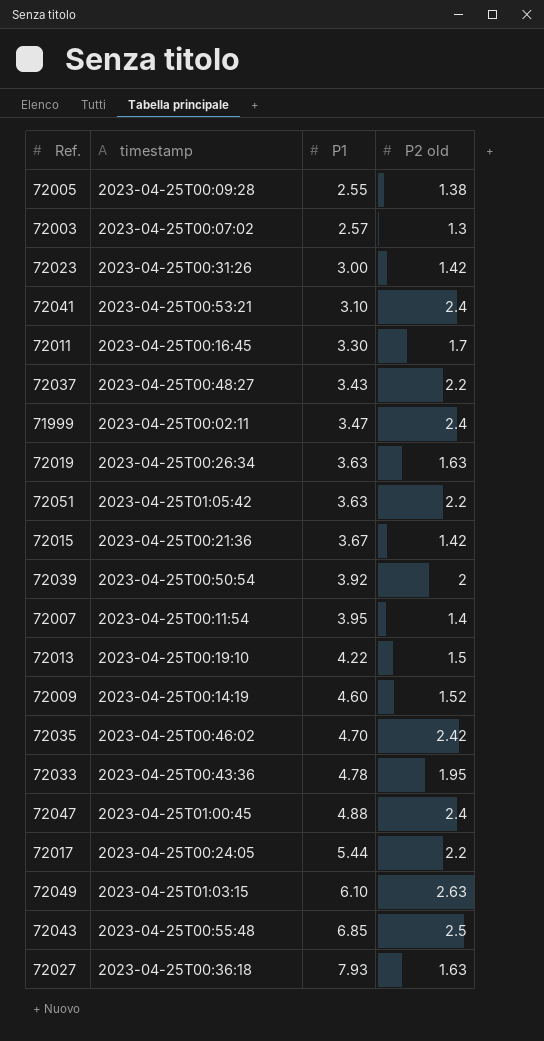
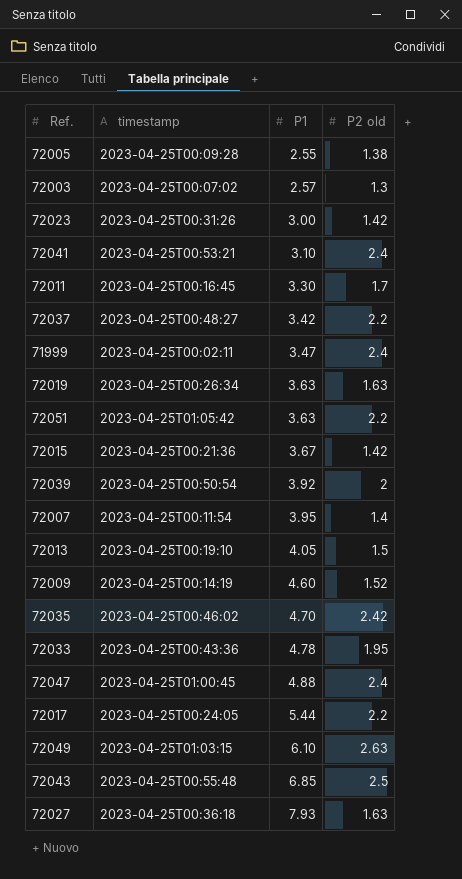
72037 | P1: 3.43 -> 3.42
72013 | P1: 4.22 -> 4.05

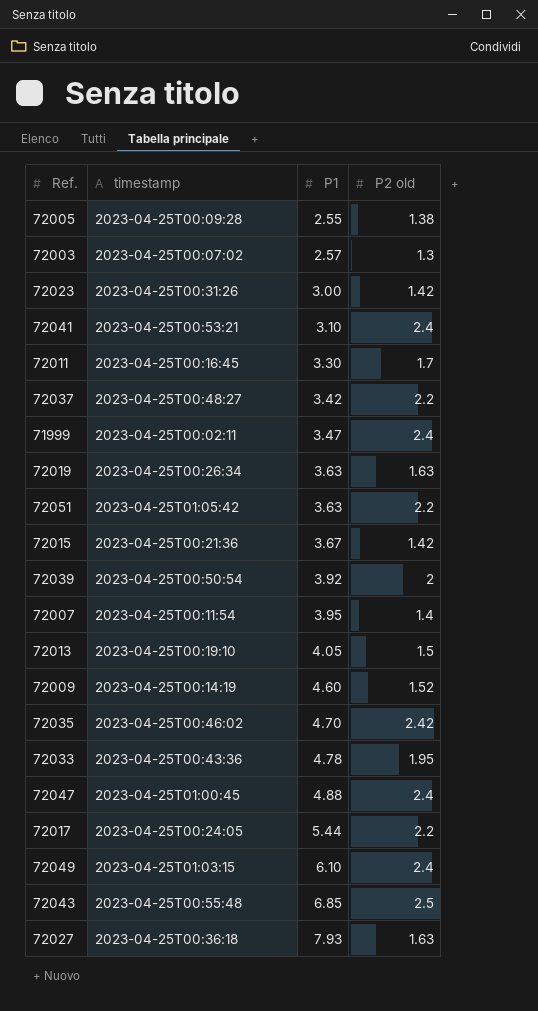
72049 | P2 old: 2.63 -> 2.4

